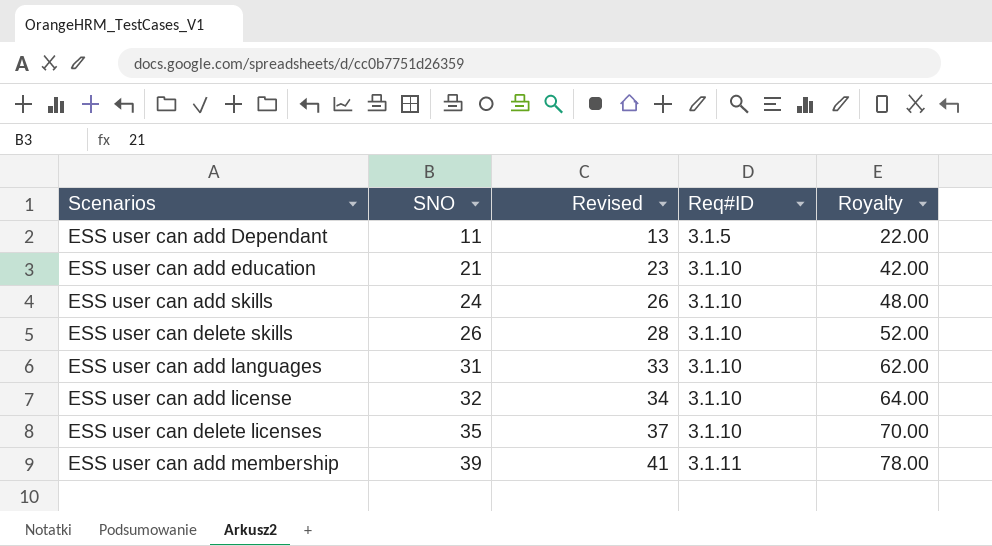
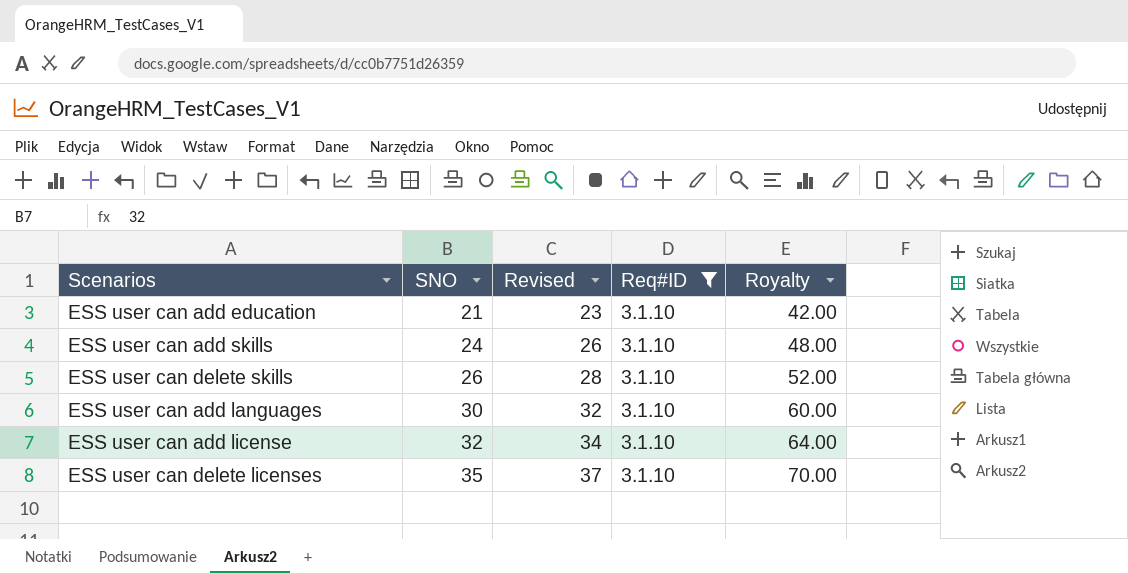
filter: none -> Req#ID = 3.1.10
ESS user can add languages | SNO: 31 -> 30
ESS user can add languages | Revised: 33 -> 32
ESS user can add languages | Royalty: 62.00 -> 60.00

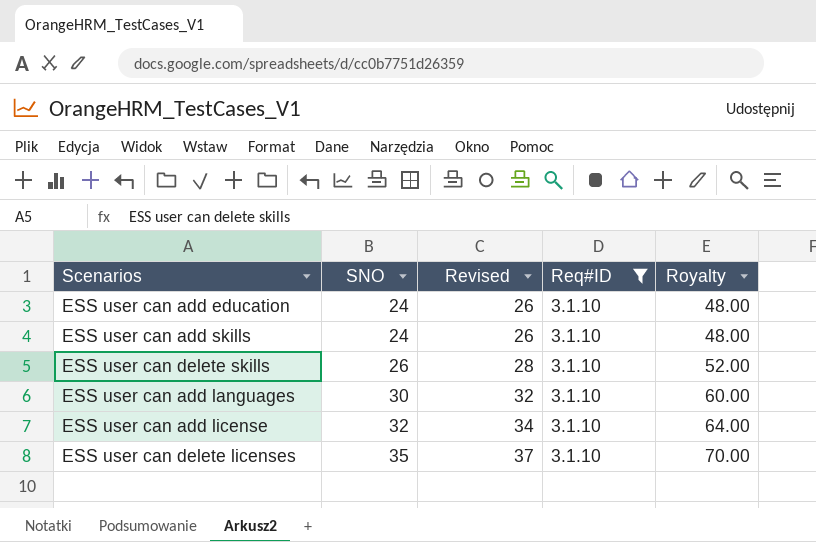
ESS user can add education | SNO: 21 -> 24
ESS user can add education | Revised: 23 -> 26
ESS user can add education | Royalty: 42.00 -> 48.00

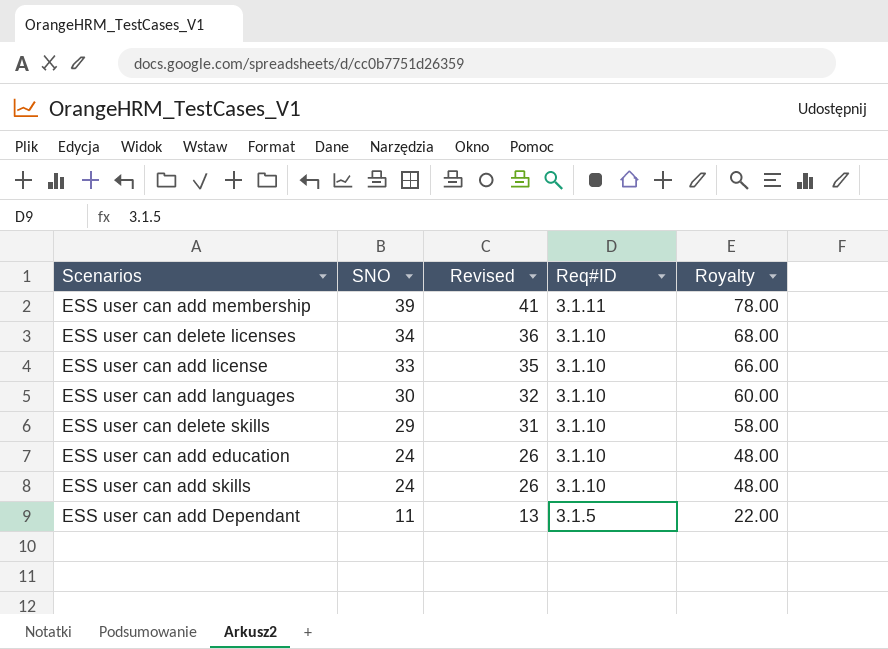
filter: Req#ID = 3.1.10 -> none
row order: SNO ascending -> SNO descending
ESS user can delete licenses | SNO: 35 -> 34
ESS user can delete licenses | Revised: 37 -> 36
ESS user can delete licenses | Royalty: 70.00 -> 68.00
ESS user can add license | SNO: 32 -> 33
ESS user can add license | Revised: 34 -> 35
ESS user can add license | Royalty: 64.00 -> 66.00
ESS user can delete skills | SNO: 26 -> 29
ESS user can delete skills | Revised: 28 -> 31
ESS user can delete skills | Royalty: 52.00 -> 58.00

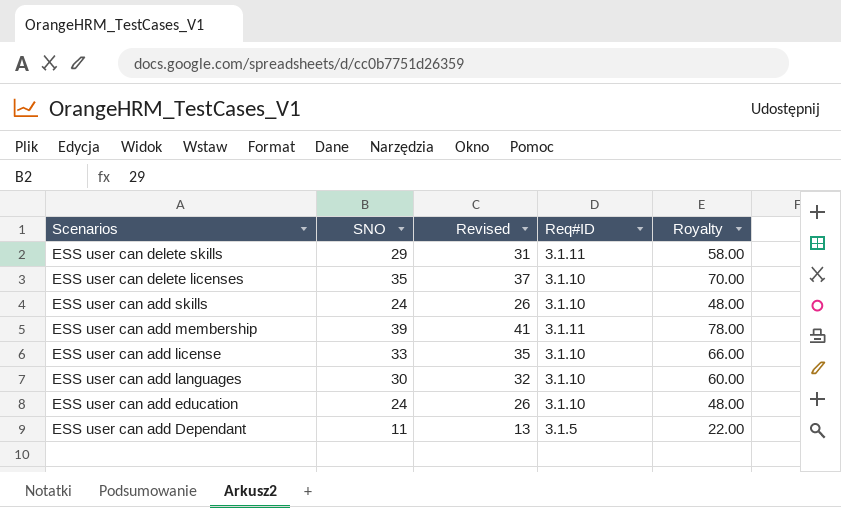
row order: SNO descending -> Scenarios descending
ESS user can delete skills | Req#ID: 3.1.10 -> 3.1.11
ESS user can delete licenses | SNO: 34 -> 35
ESS user can delete licenses | Revised: 36 -> 37
ESS user can delete licenses | Royalty: 68.00 -> 70.00

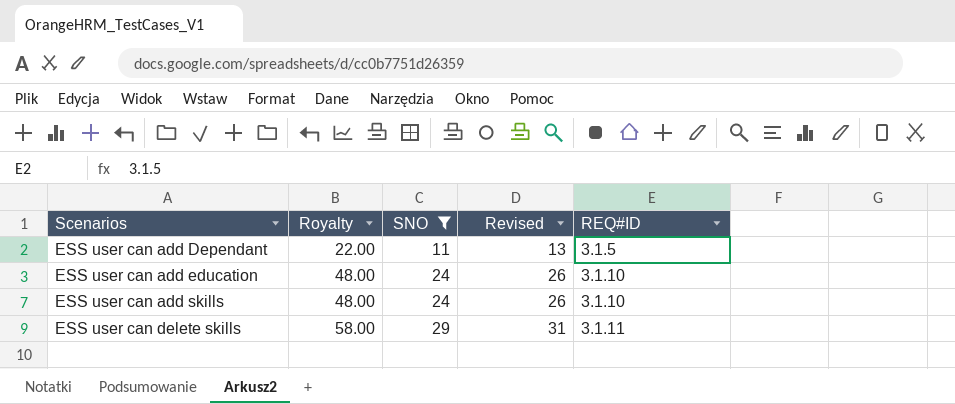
filter: none -> SNO <= 29
row order: Scenarios descending -> Scenarios ascending
column Royalty | position: 5 -> 2
column name: Req#ID -> REQ#ID

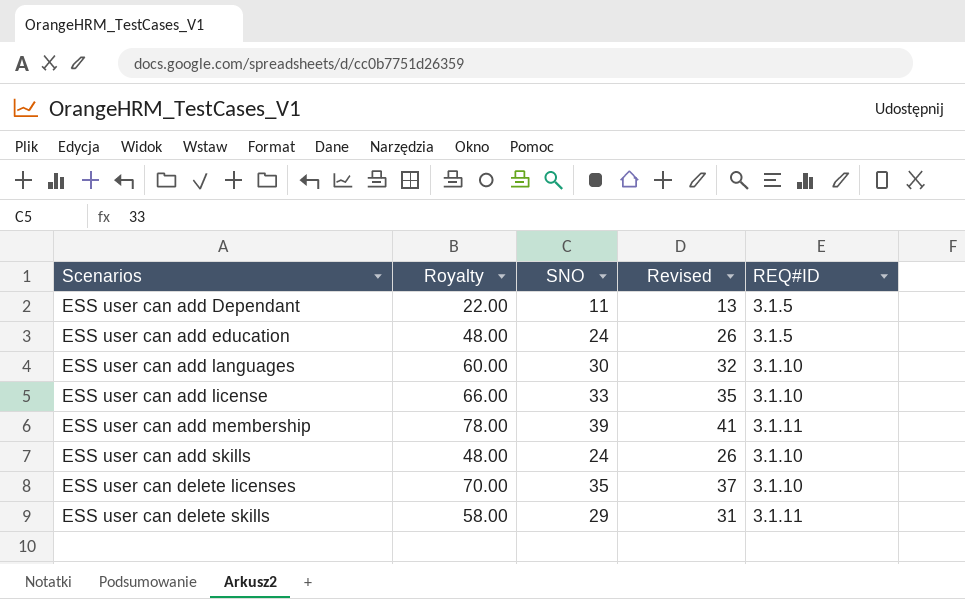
filter: SNO <= 29 -> none
ESS user can add education | REQ#ID: 3.1.10 -> 3.1.5

